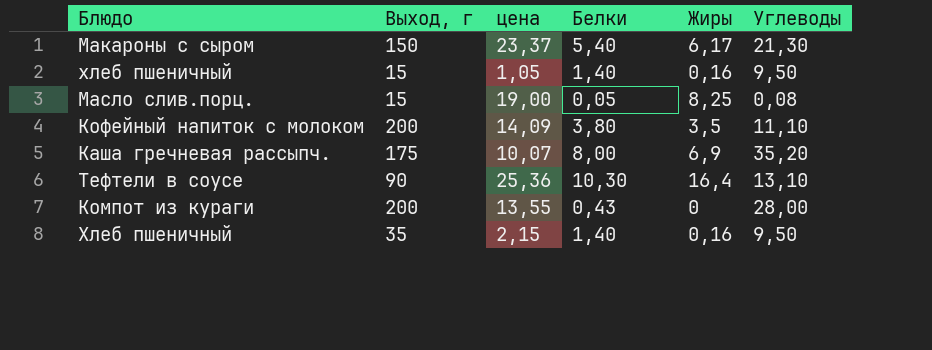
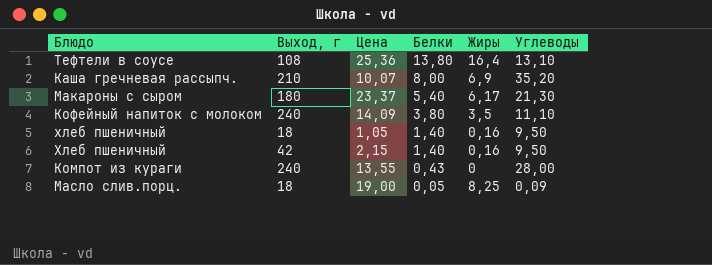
row order: none -> Белки descending
column name: цена -> Цена
Тефтели в соусе | Выход, г: 90 -> 108
Тефтели в соусе | Белки: 10,30 -> 13,80
Каша гречневая рассыпч. | Выход, г: 175 -> 210
Макароны с сыром | Выход, г: 150 -> 180
Кофейный напиток с молоком | Выход, г: 200 -> 240
хлеб пшеничный | Выход, г: 15 -> 18
Хлеб пшеничный | Выход, г: 35 -> 42
Компот из кураги | Выход, г: 200 -> 240
Масло слив.порц. | Выход, г: 15 -> 18
Масло слив.порц. | Углеводы: 0,08 -> 0,09

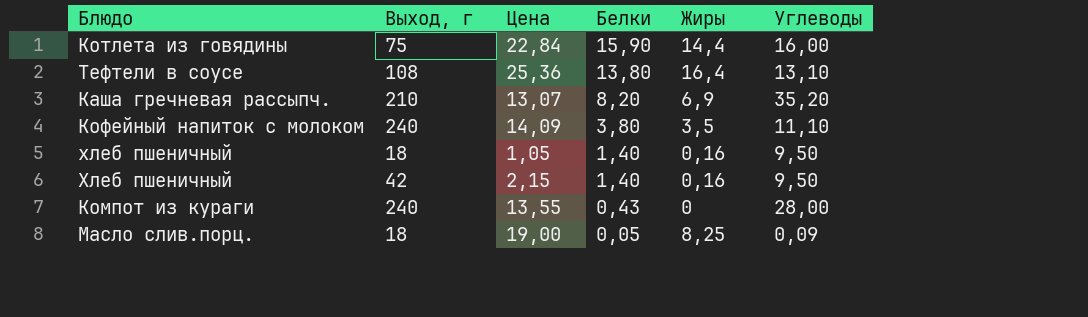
row Макароны с сыром: 180 | 23,37 | 5,40 | 6,17 | 21,30 -> none
row Котлета из говядины: none -> 75 | 22,84 | 15,90 | 14,4 | 16,00
Каша гречневая рассыпч. | Цена: 10,07 -> 13,07
Каша гречневая рассыпч. | Белки: 8,00 -> 8,20

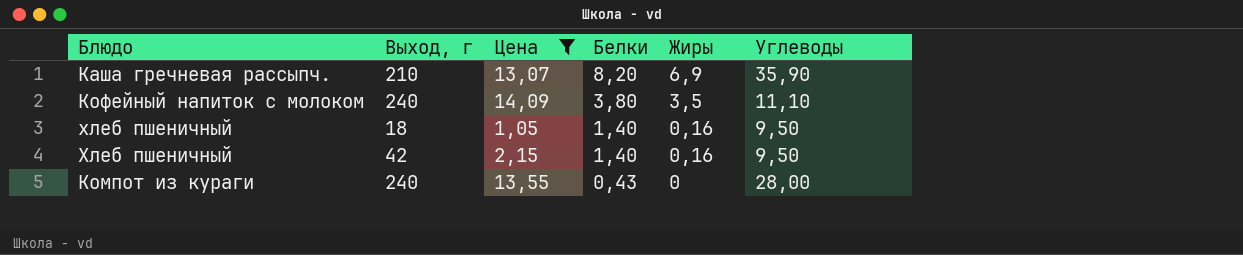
filter: none -> Цена <= 14,09
Каша гречневая рассыпч. | Углеводы: 35,20 -> 35,90

